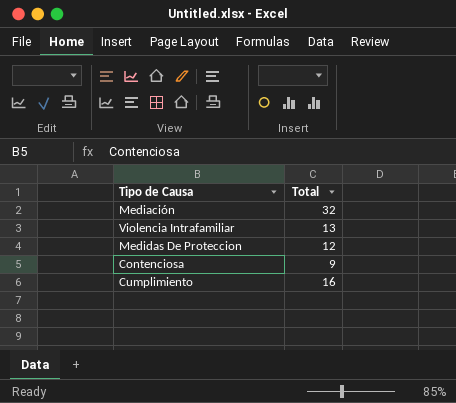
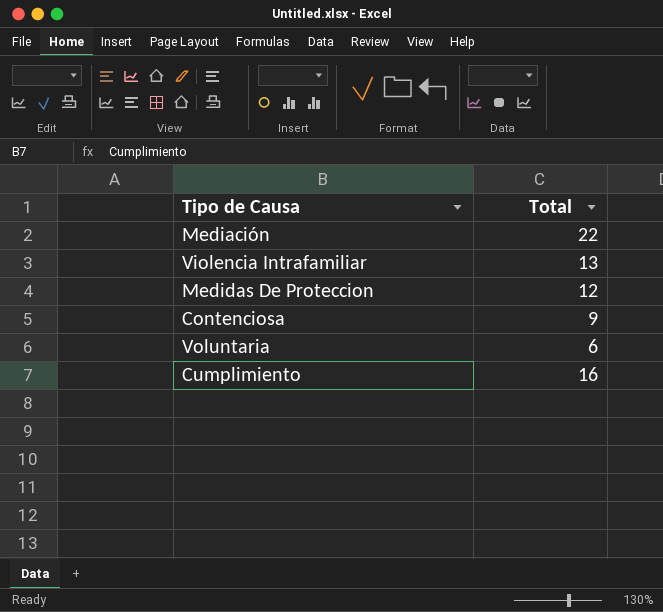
Mediación | Total: 32 -> 22
row Voluntaria: none -> 6

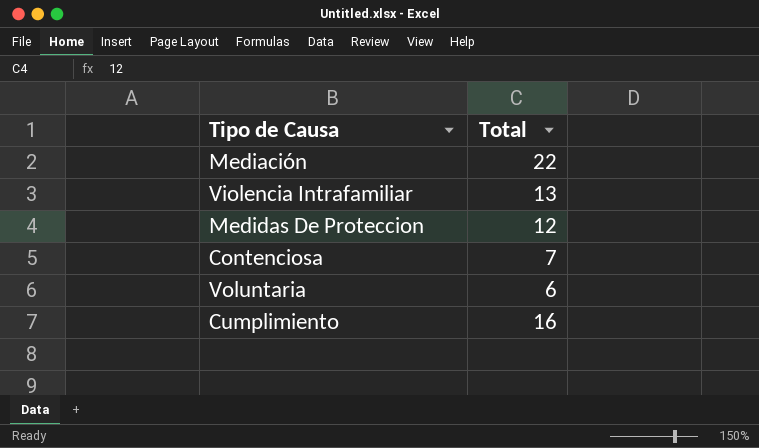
Contenciosa | Total: 9 -> 7

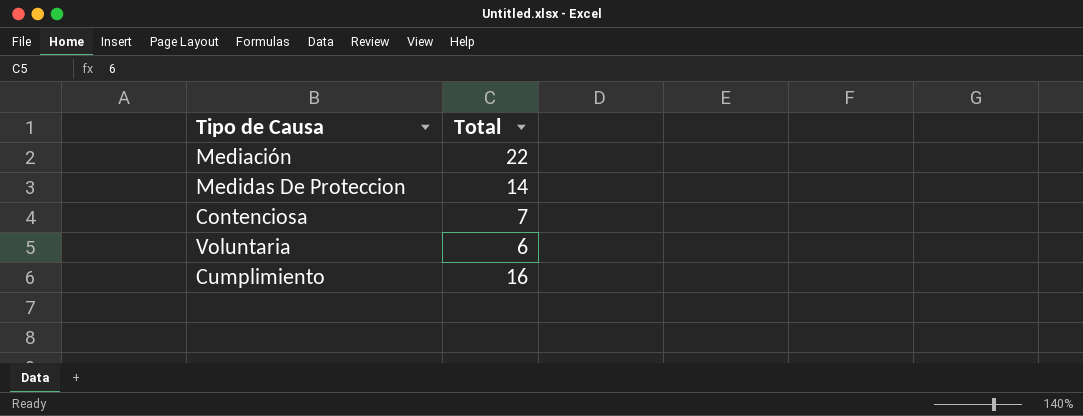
row Violencia Intrafamiliar: 13 -> none
Medidas De Proteccion | Total: 12 -> 14

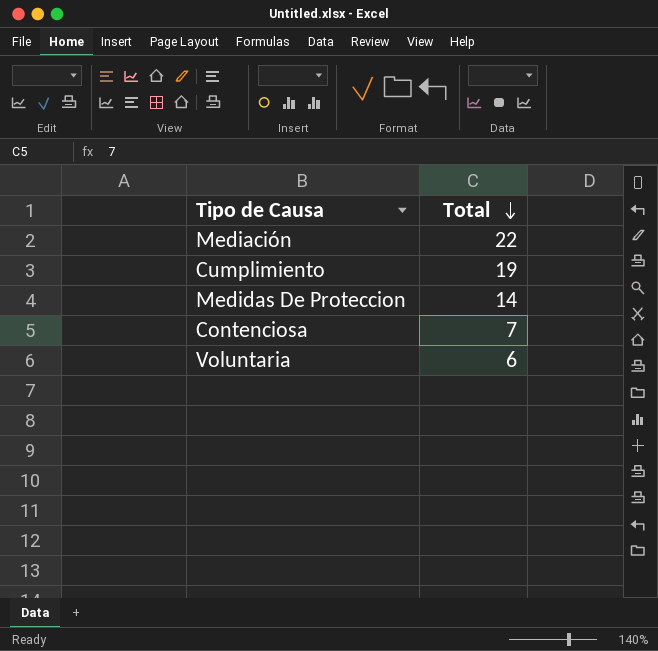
row order: none -> Total descending
Cumplimiento | Total: 16 -> 19

